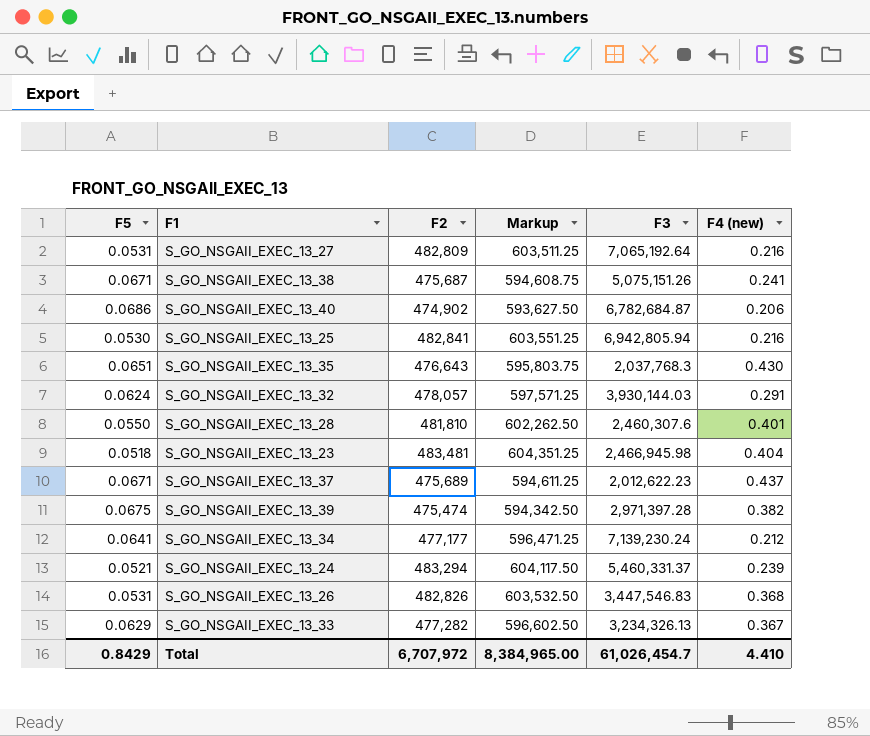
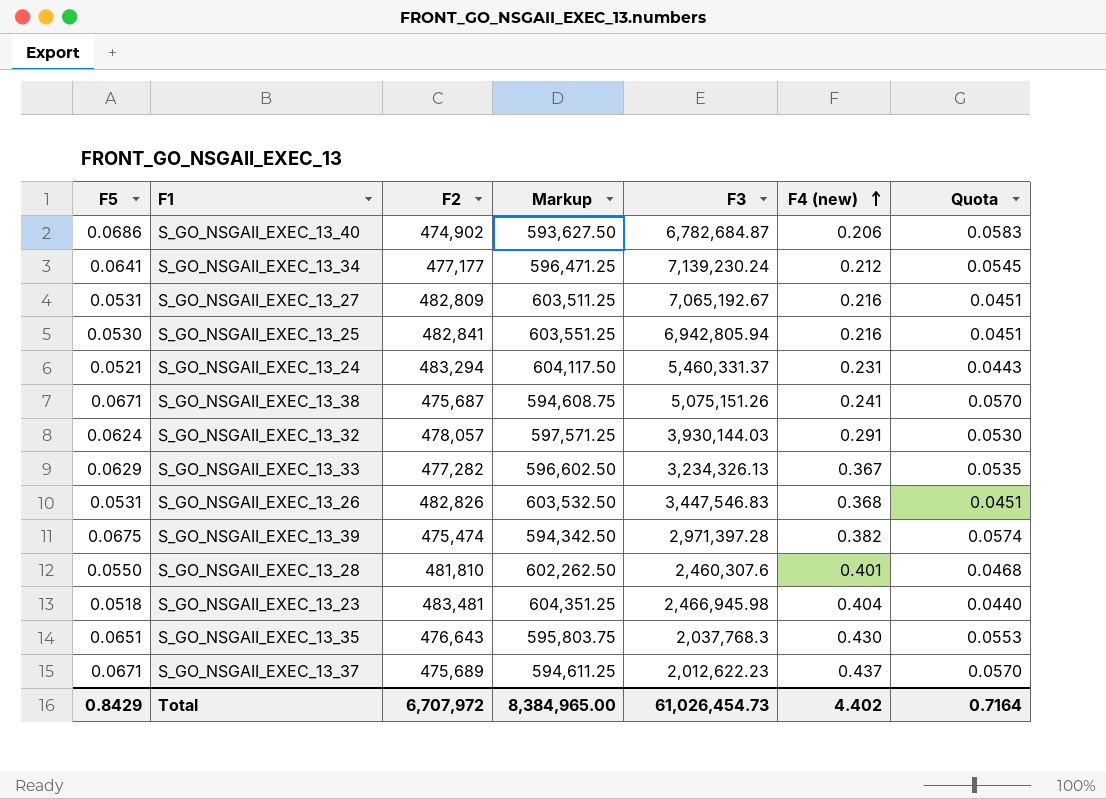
row order: none -> F4 (new) ascending
column Quota | formula: none -> [F5] * 0.85
S_GO_NSGAII_EXEC_13_27 | F3: 7,065,192.64 -> 7,065,192.67
S_GO_NSGAII_EXEC_13_24 | F4 (new): 0.239 -> 0.231
Total | F3: 61,026,454.7 -> 61,026,454.73
Total | F4 (new): 4.410 -> 4.402

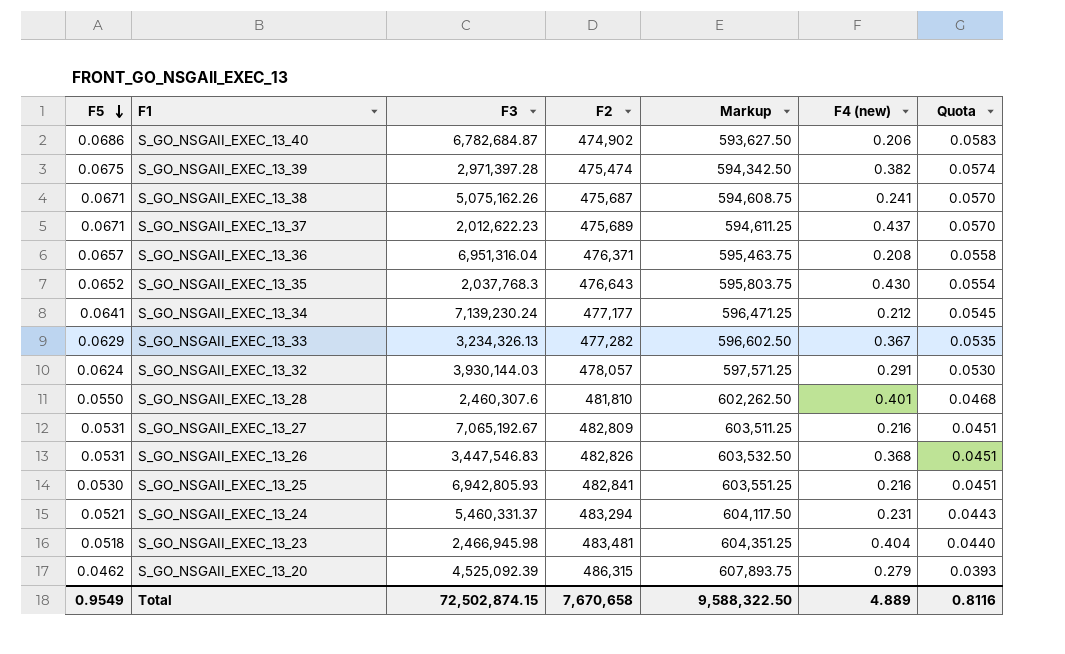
row order: F4 (new) ascending -> F5 descending
column F3 | position: 5 -> 3
S_GO_NSGAII_EXEC_13_38 | F3: 5,075,151.26 -> 5,075,162.26
row S_GO_NSGAII_EXEC_13_36: none -> 0.0657 | 6,951,316.04 | 476,371 | 595,463.75 | 0.208 | 0.0558
S_GO_NSGAII_EXEC_13_35 | F5: 0.0651 -> 0.0652
S_GO_NSGAII_EXEC_13_35 | Quota: 0.0553 -> 0.0554
S_GO_NSGAII_EXEC_13_25 | F3: 6,942,805.94 -> 6,942,805.93
row S_GO_NSGAII_EXEC_13_20: none -> 0.0462 | 4,525,092.39 | 486,315 | 607,893.75 | 0.279 | 0.0393
Total | F5: 0.8429 -> 0.9549
Total | F3: 61,026,454.73 -> 72,502,874.15
Total | F2: 6,707,972 -> 7,670,658
Total | Markup: 8,384,965.00 -> 9,588,322.50
Total | F4 (new): 4.402 -> 4.889
Total | Quota: 0.7164 -> 0.8116

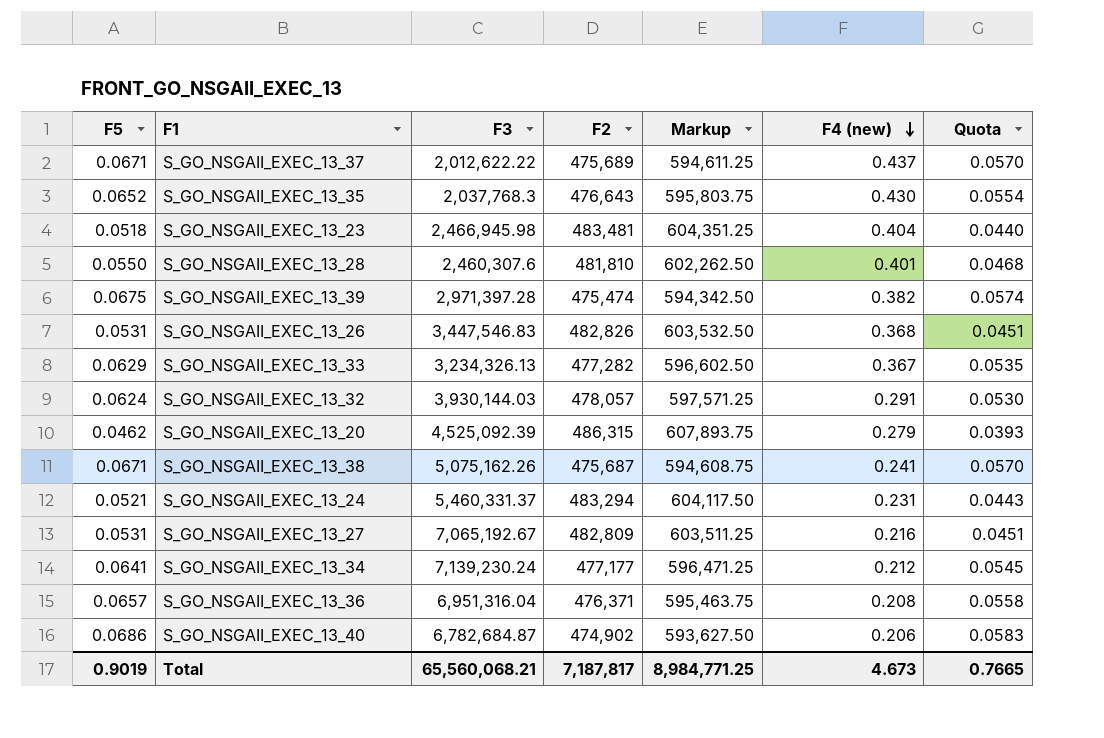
row order: F5 descending -> F4 (new) descending
row S_GO_NSGAII_EXEC_13_25: 0.0530 | 6,942,805.93 | 482,841 | 603,551.25 | 0.216 | 0.0451 -> none
S_GO_NSGAII_EXEC_13_37 | F3: 2,012,622.23 -> 2,012,622.22
Total | F5: 0.9549 -> 0.9019
Total | F3: 72,502,874.15 -> 65,560,068.21
Total | F2: 7,670,658 -> 7,187,817
Total | Markup: 9,588,322.50 -> 8,984,771.25
Total | F4 (new): 4.889 -> 4.673
Total | Quota: 0.8116 -> 0.7665

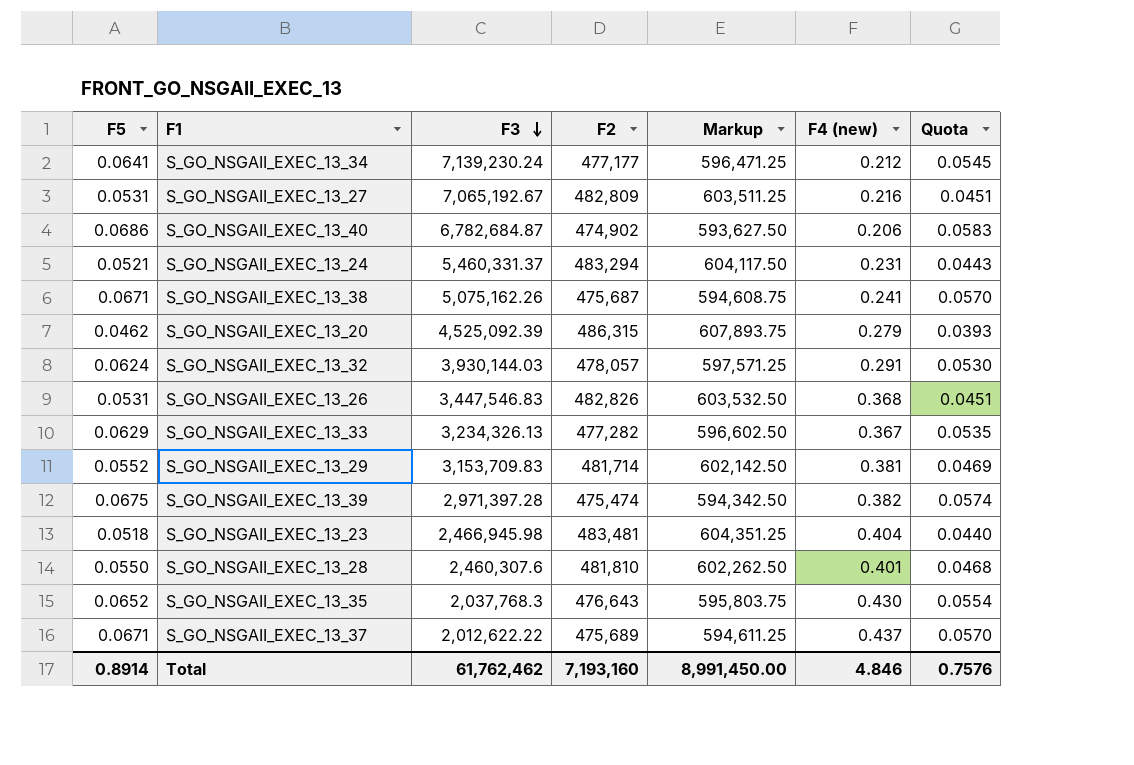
row order: F4 (new) descending -> F3 descending
row S_GO_NSGAII_EXEC_13_36: 0.0657 | 6,951,316.04 | 476,371 | 595,463.75 | 0.208 | 0.0558 -> none
row S_GO_NSGAII_EXEC_13_29: none -> 0.0552 | 3,153,709.83 | 481,714 | 602,142.50 | 0.381 | 0.0469
Total | F5: 0.9019 -> 0.8914
Total | F3: 65,560,068.21 -> 61,762,462
Total | F2: 7,187,817 -> 7,193,160
Total | Markup: 8,984,771.25 -> 8,991,450.00
Total | F4 (new): 4.673 -> 4.846
Total | Quota: 0.7665 -> 0.7576

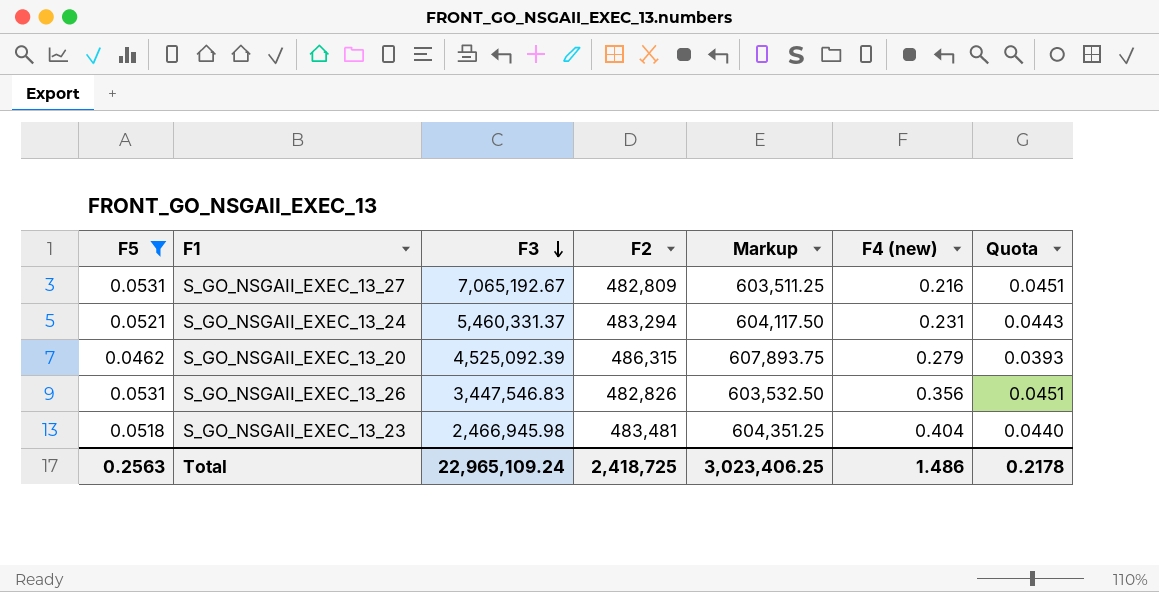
filter: none -> F5 <= 0.0531
S_GO_NSGAII_EXEC_13_26 | F4 (new): 0.368 -> 0.356
Total | F5: 0.8914 -> 0.2563
Total | F3: 61,762,462 -> 22,965,109.24
Total | F2: 7,193,160 -> 2,418,725
Total | Markup: 8,991,450.00 -> 3,023,406.25
Total | F4 (new): 4.846 -> 1.486
Total | Quota: 0.7576 -> 0.2178

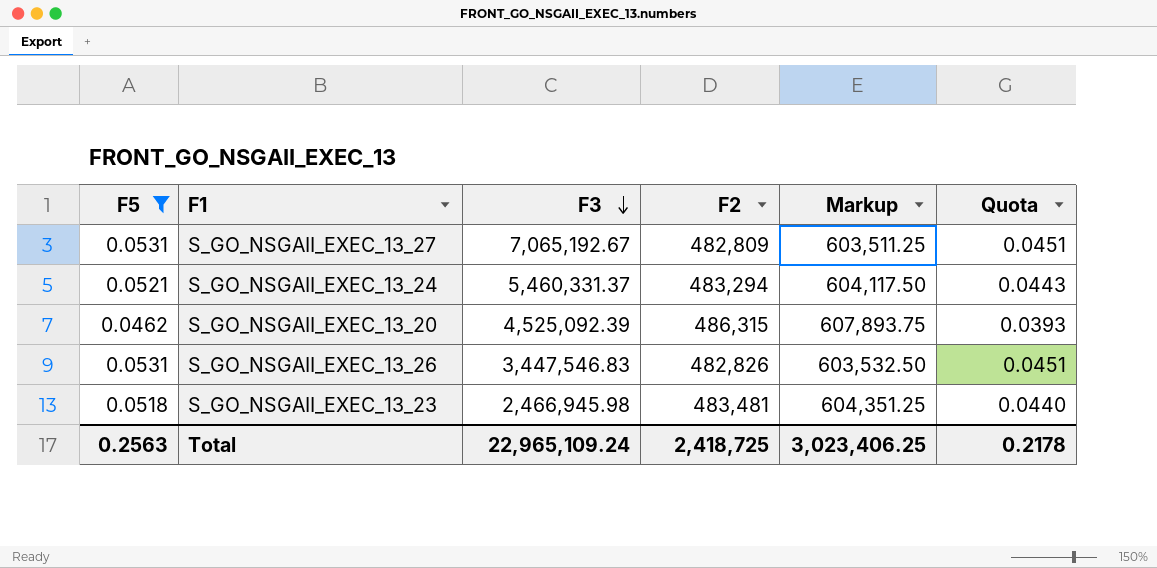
column F4 (new) | position: 6 -> none

